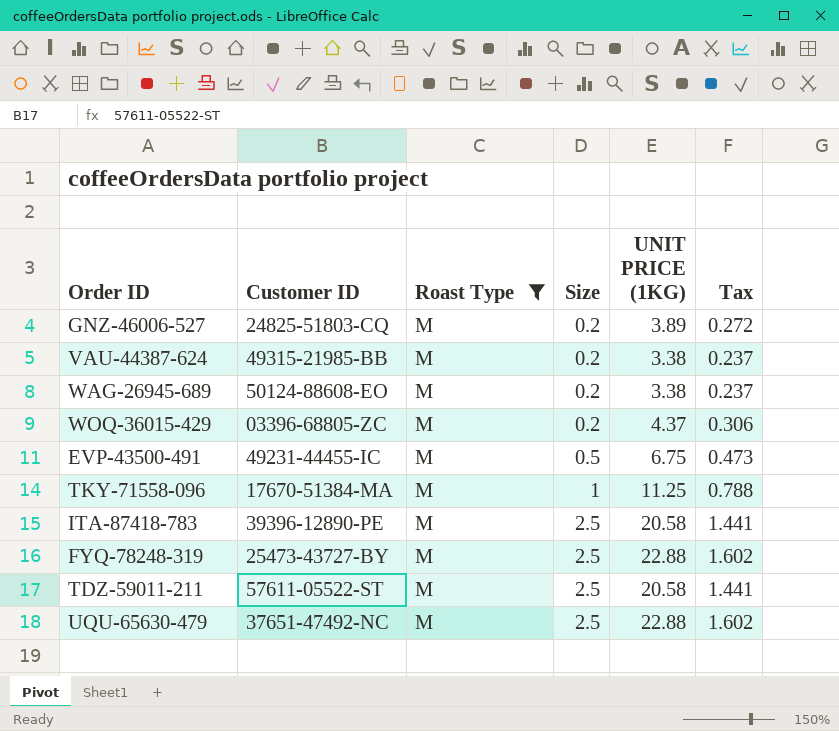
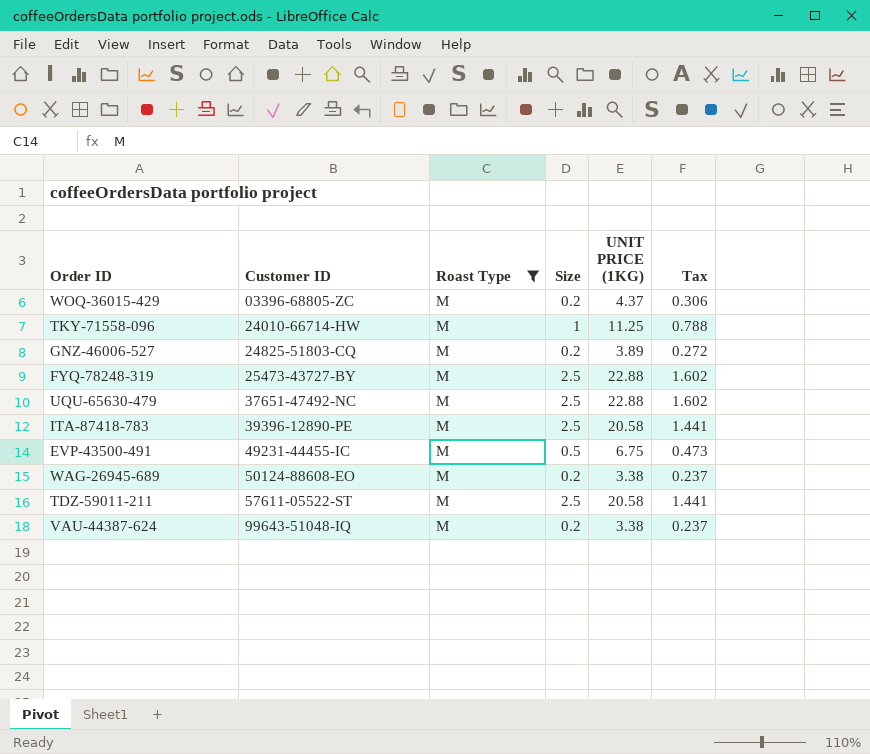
row order: Size ascending -> Customer ID ascending
TKY-71558-096 | Customer ID: 17670-51384-MA -> 24010-66714-HW
VAU-44387-624 | Customer ID: 49315-21985-BB -> 99643-51048-IQ

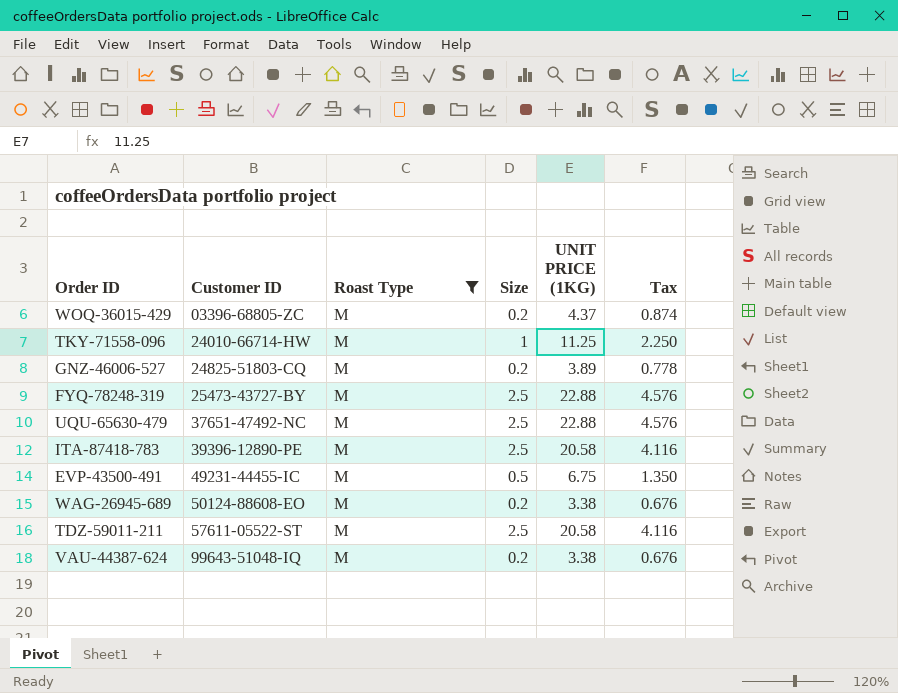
column Tax | formula: [UNIT PRICE (1KG)] * 0.07 -> [UNIT PRICE (1KG)] * 0.2

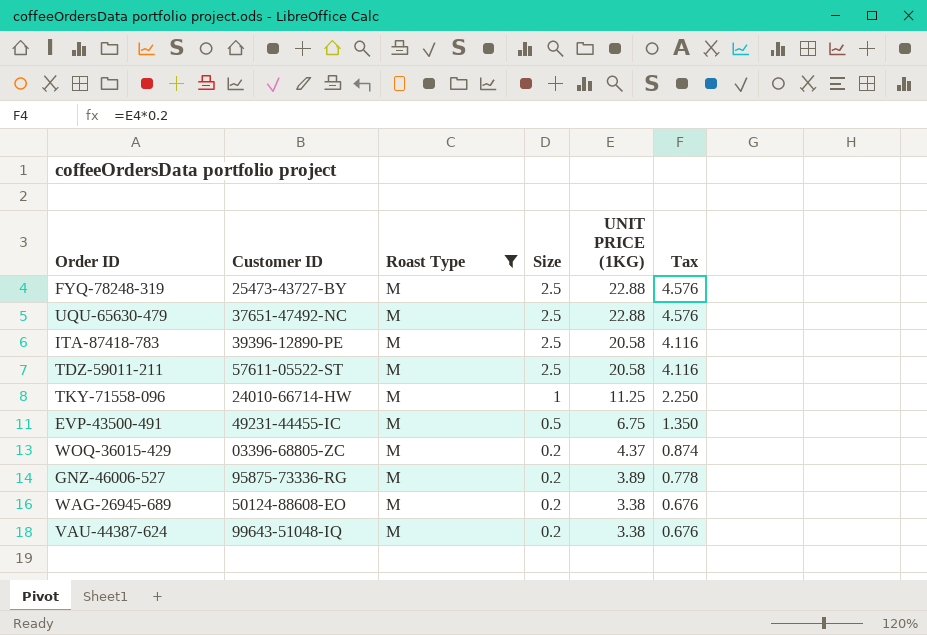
row order: Customer ID ascending -> Size descending
GNZ-46006-527 | Customer ID: 24825-51803-CQ -> 95875-73336-RG

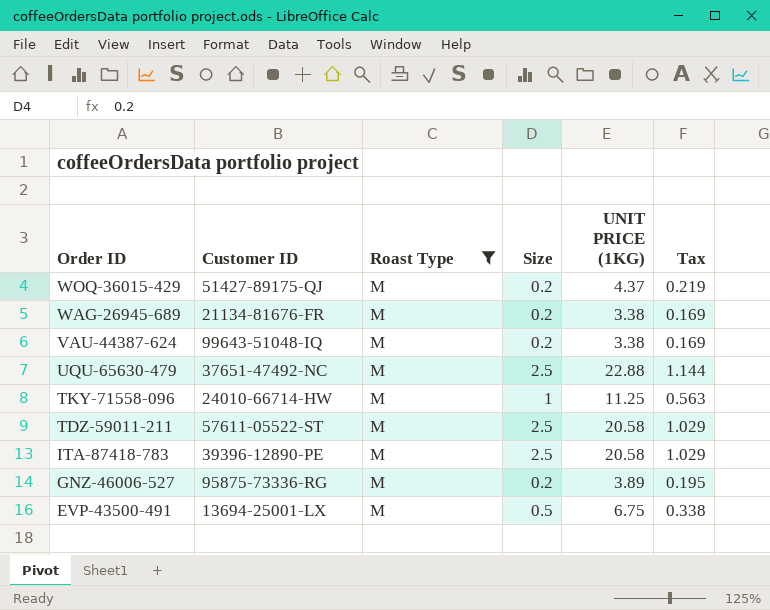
row order: Size descending -> Order ID descending
column Tax | formula: [UNIT PRICE (1KG)] * 0.2 -> [UNIT PRICE (1KG)] * 0.05
row FYQ-78248-319: 25473-43727-BY | M | 2.5 | 22.88 | 4.576 -> none
WOQ-36015-429 | Customer ID: 03396-68805-ZC -> 51427-89175-QJ
WAG-26945-689 | Customer ID: 50124-88608-EO -> 21134-81676-FR
EVP-43500-491 | Customer ID: 49231-44455-IC -> 13694-25001-LX

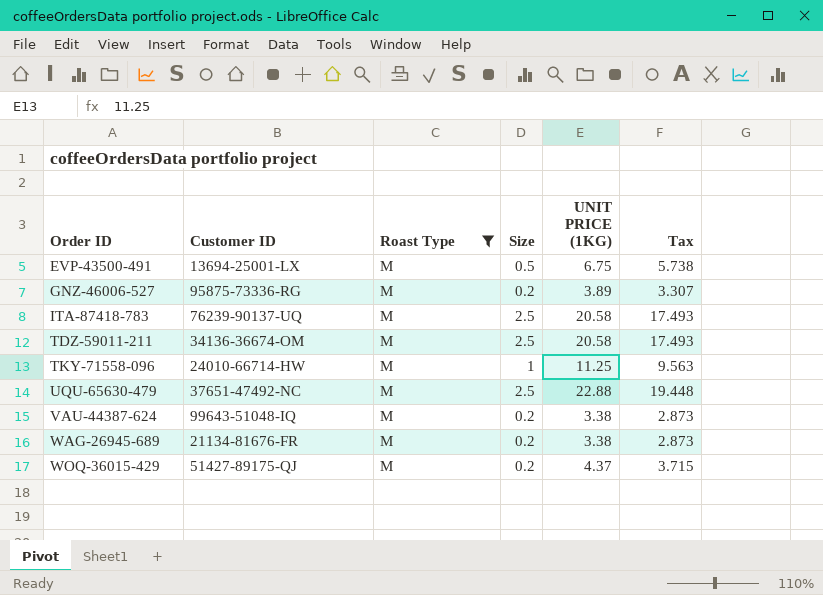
row order: Order ID descending -> Order ID ascending
column Tax | formula: [UNIT PRICE (1KG)] * 0.05 -> [UNIT PRICE (1KG)] * 0.85
ITA-87418-783 | Customer ID: 39396-12890-PE -> 76239-90137-UQ
TDZ-59011-211 | Customer ID: 57611-05522-ST -> 34136-36674-OM

